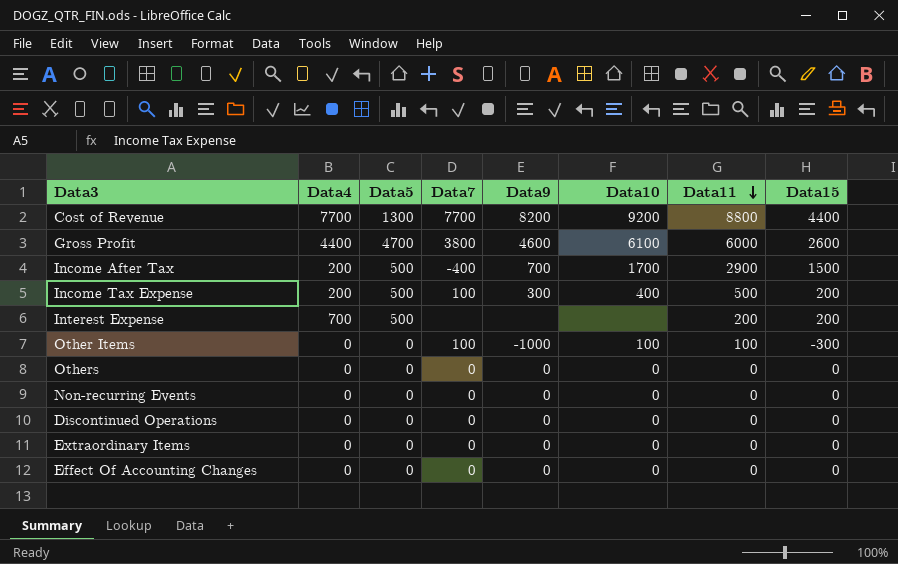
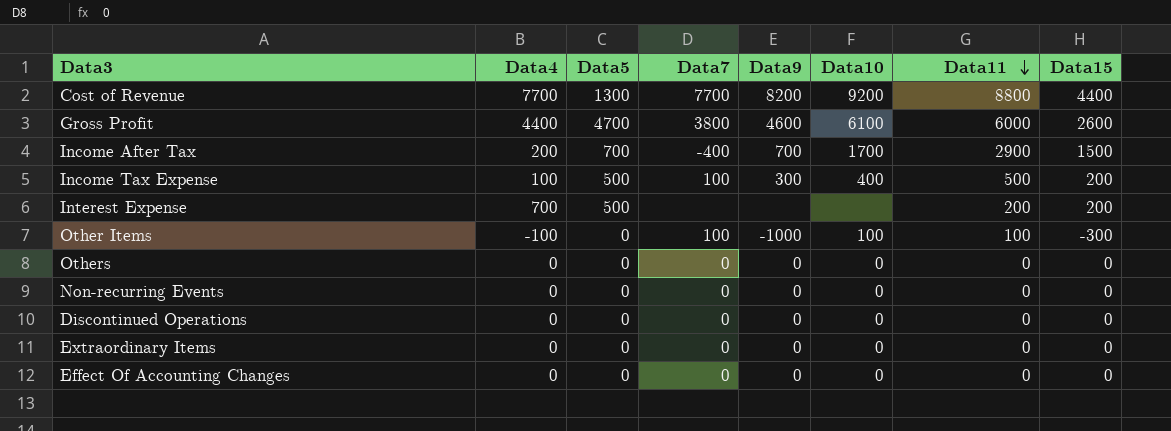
Income After Tax | Data5: 500 -> 700
Income Tax Expense | Data4: 200 -> 100
Other Items | Data4: 0 -> -100

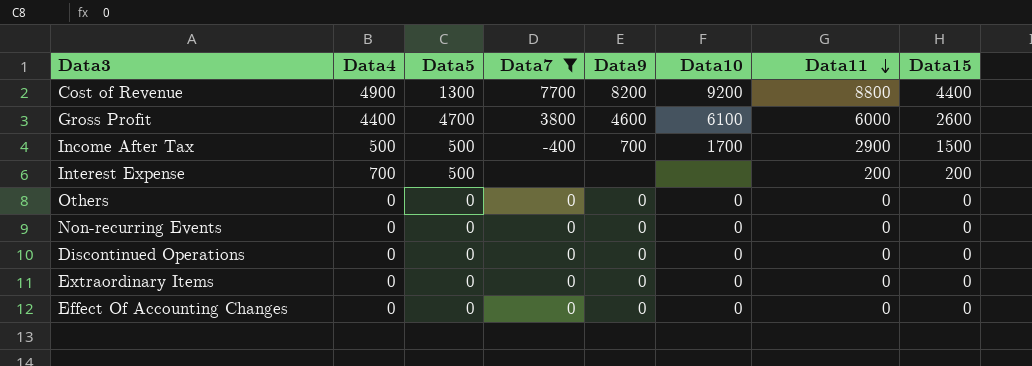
filter: none -> Data7 != 100
Cost of Revenue | Data4: 7700 -> 4900
Income After Tax | Data4: 200 -> 500
Income After Tax | Data5: 700 -> 500

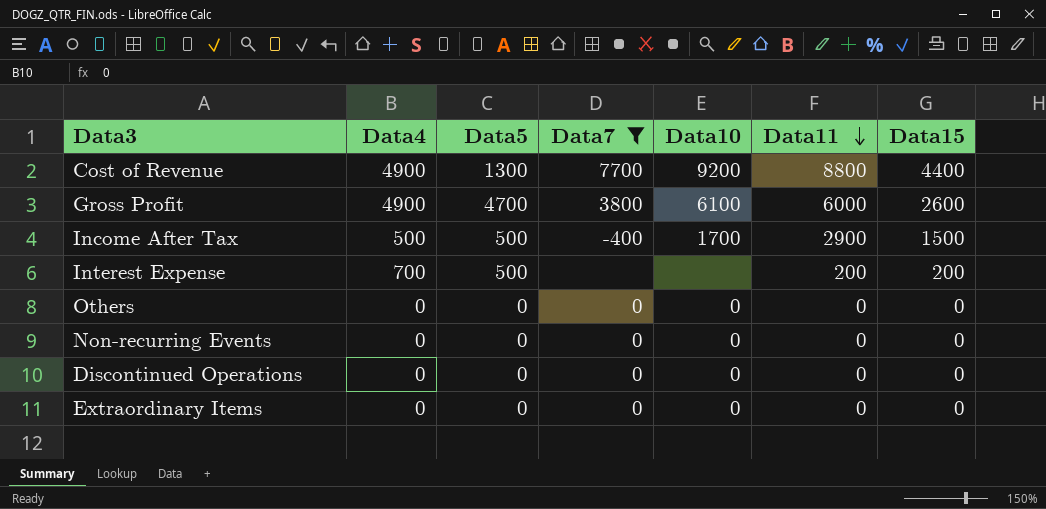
column Data9 | position: 5 -> none
row Effect Of Accounting Changes: 0 | 0 | 0 | 0 | 0 | 0 | 0 -> none
Gross Profit | Data4: 4400 -> 4900

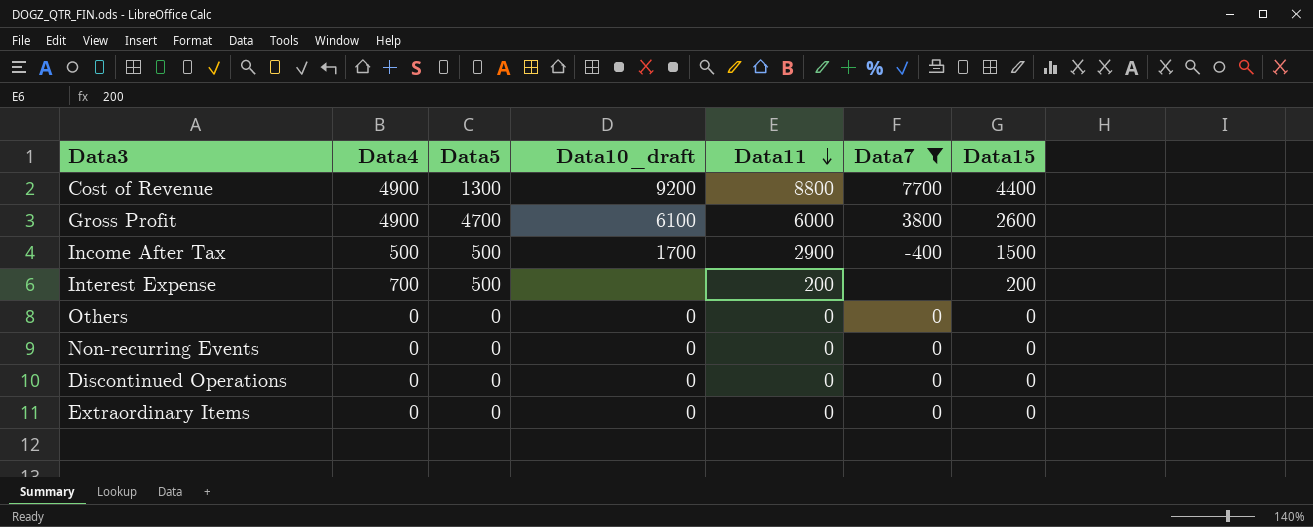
column name: Data10 -> Data10_draft
column Data7 | position: 4 -> 6

